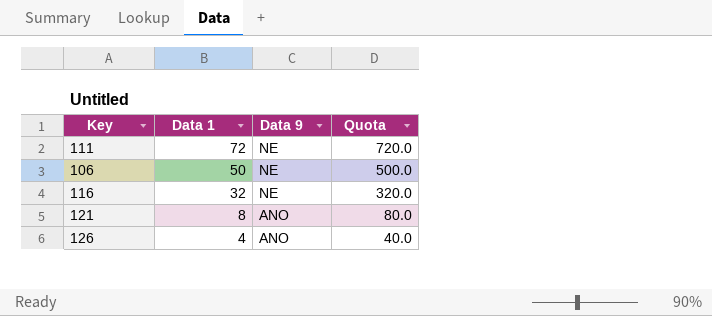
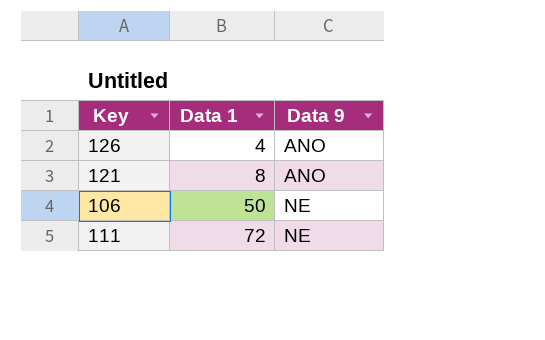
row order: Data 1 descending -> Data 1 ascending
column Quota | formula: [Data 1] * 10 -> none
row 116: 32 | NE | 320.0 -> none

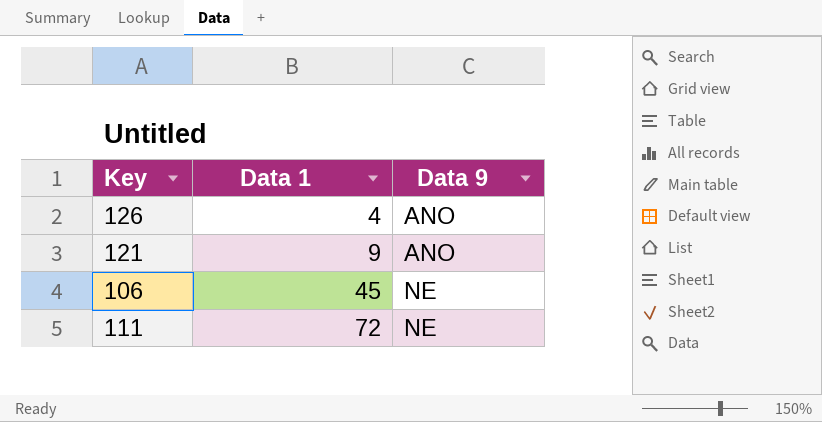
121 | Data 1: 8 -> 9
106 | Data 1: 50 -> 45

